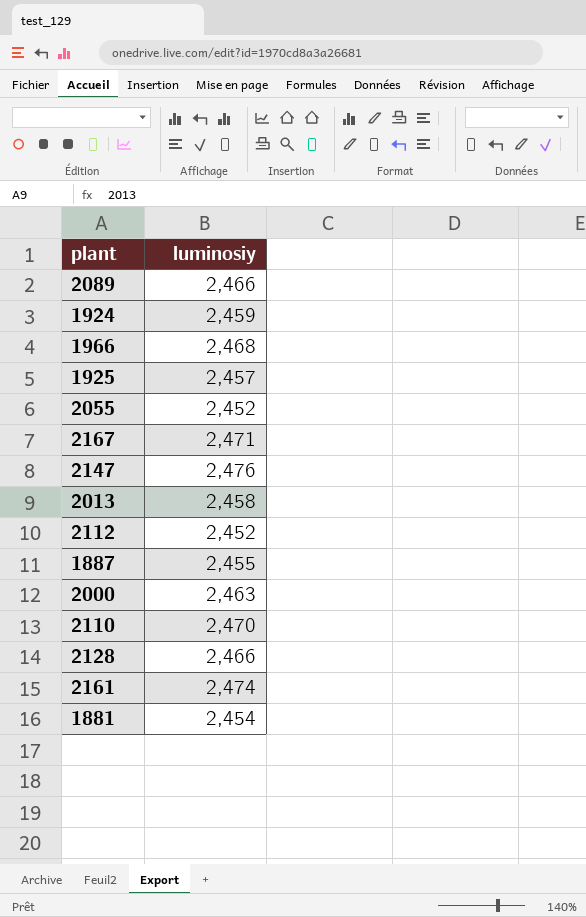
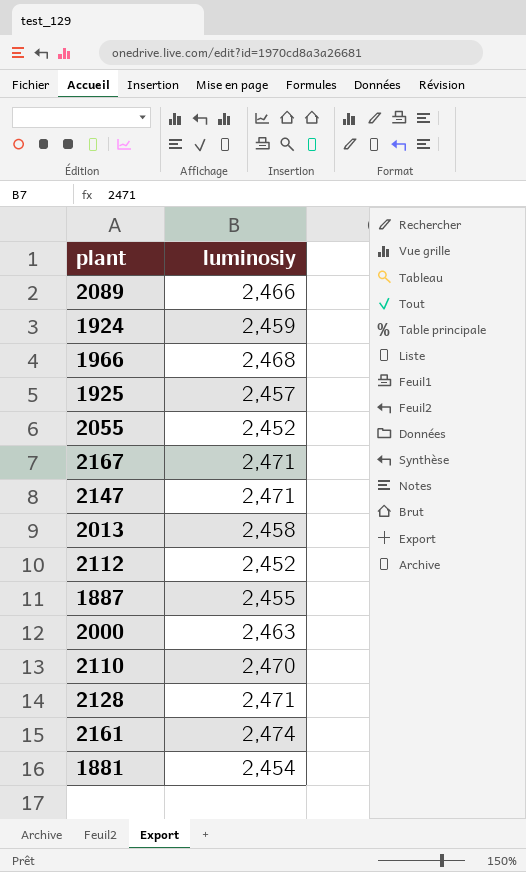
2147 | luminosiy: 2,476 -> 2,471
2128 | luminosiy: 2,466 -> 2,471

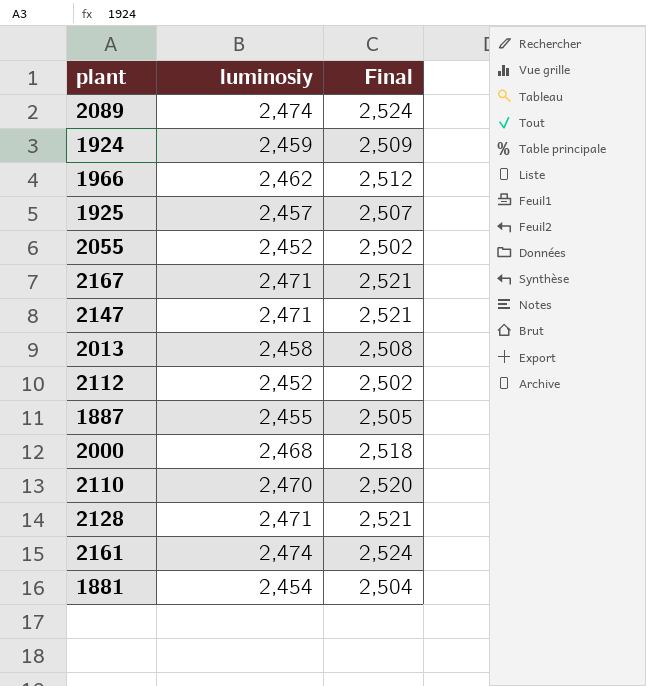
column Final | formula: none -> [luminosiy] + 50
2089 | luminosiy: 2,466 -> 2,474
1966 | luminosiy: 2,468 -> 2,462
2000 | luminosiy: 2,463 -> 2,468

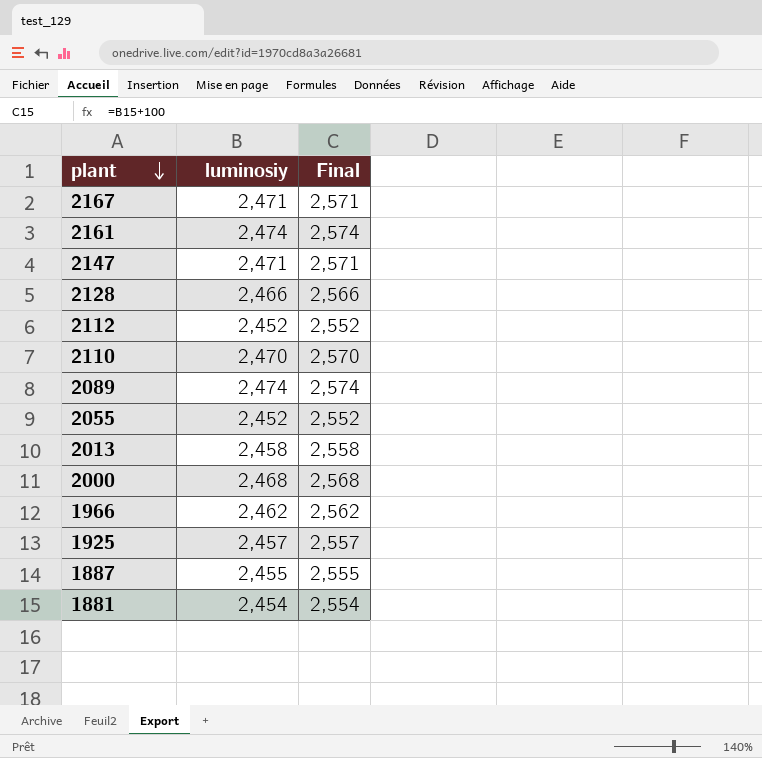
row order: none -> plant descending
column Final | formula: [luminosiy] + 50 -> [luminosiy] + 100
row 1924: 2,459 | 2,509 -> none
2128 | luminosiy: 2,471 -> 2,466

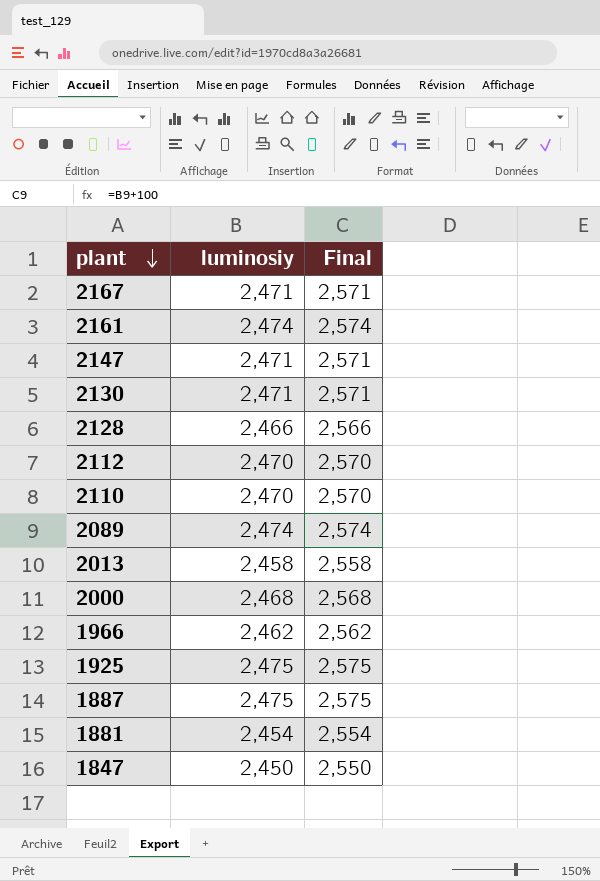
row 2055: 2,452 | 2,552 -> none
row 2130: none -> 2,471 | 2,571
2112 | luminosiy: 2,452 -> 2,470
2112 | Final: 2,552 -> 2,570
1925 | luminosiy: 2,457 -> 2,475
1925 | Final: 2,557 -> 2,575
1887 | luminosiy: 2,455 -> 2,475
1887 | Final: 2,555 -> 2,575
row 1847: none -> 2,450 | 2,550

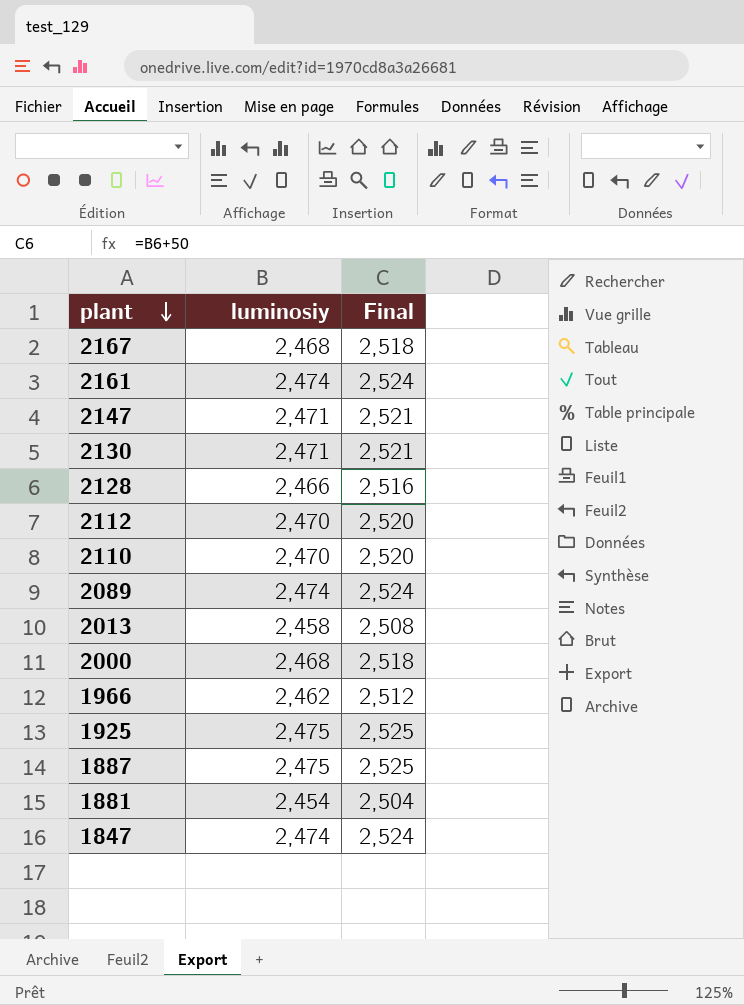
column Final | formula: [luminosiy] + 100 -> [luminosiy] + 50
2167 | luminosiy: 2,471 -> 2,468
1847 | luminosiy: 2,450 -> 2,474

